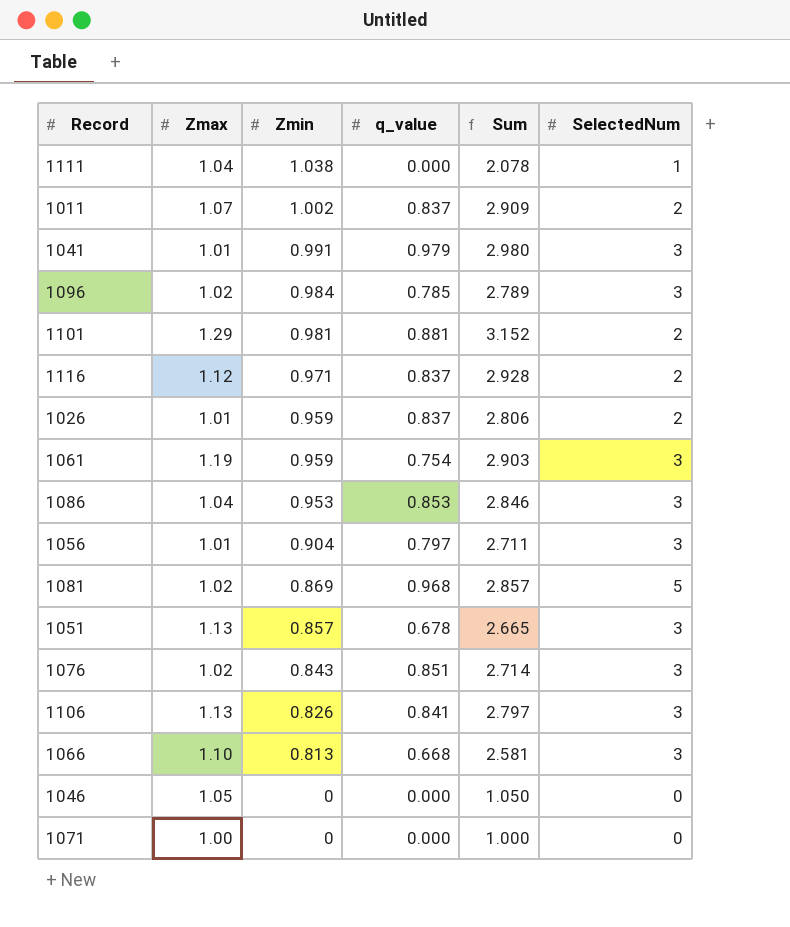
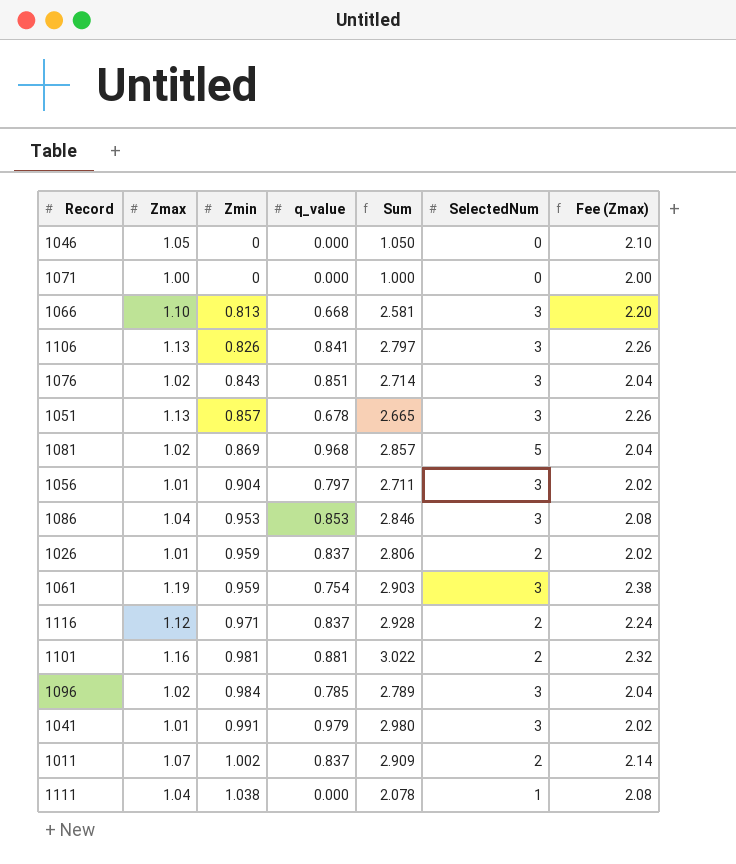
row order: Zmin descending -> Zmin ascending
column Fee (Zmax) | formula: none -> [Zmax] * 2
1101 | Zmax: 1.29 -> 1.16
1101 | Sum: 3.152 -> 3.022

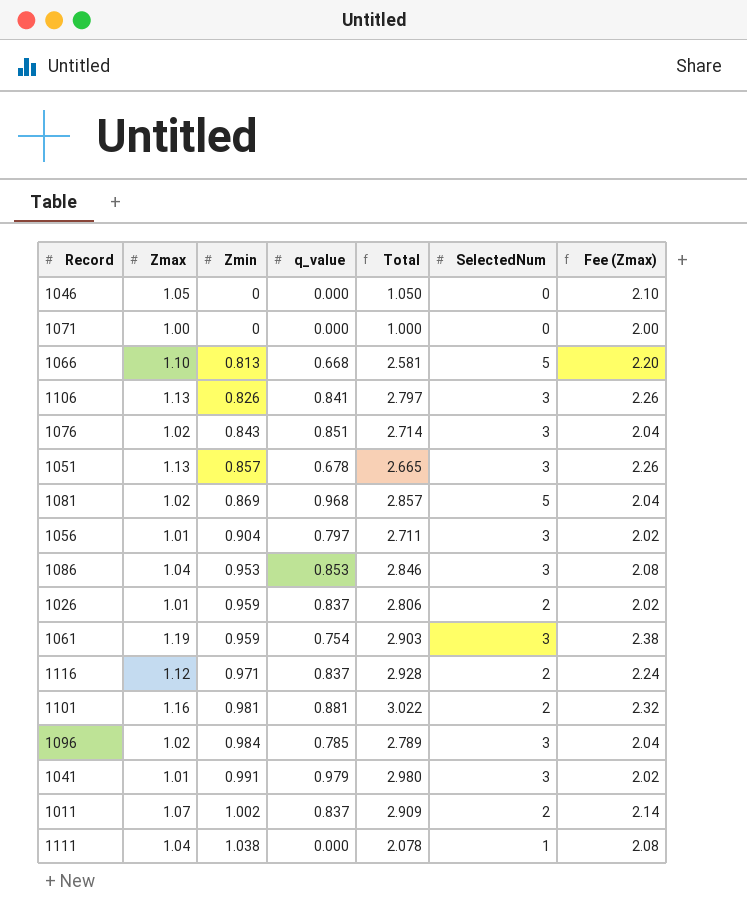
column name: Sum -> Total
1066 | SelectedNum: 3 -> 5

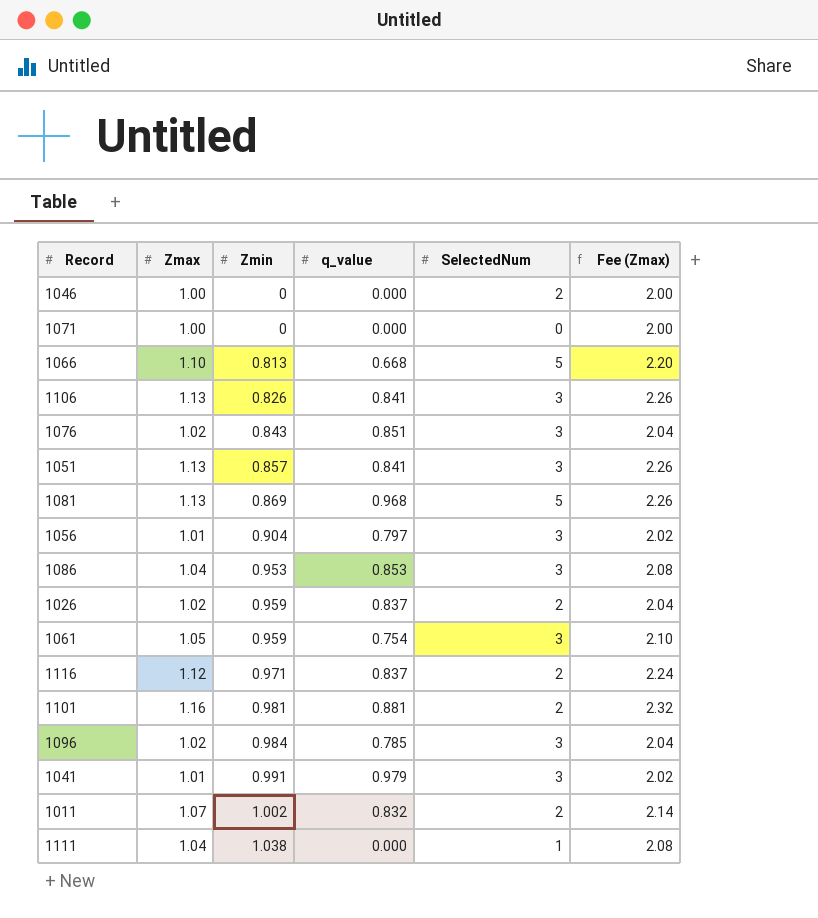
column Total | formula: [Zmax] + [Zmin] + [q_value] -> none
1046 | Zmax: 1.05 -> 1.00
1046 | SelectedNum: 0 -> 2
1046 | Fee (Zmax): 2.10 -> 2.00
1051 | q_value: 0.678 -> 0.841
1081 | Zmax: 1.02 -> 1.13
1081 | Fee (Zmax): 2.04 -> 2.26
1026 | Zmax: 1.01 -> 1.02
1026 | Fee (Zmax): 2.02 -> 2.04
1061 | Zmax: 1.19 -> 1.05
1061 | Fee (Zmax): 2.38 -> 2.10
1011 | q_value: 0.837 -> 0.832

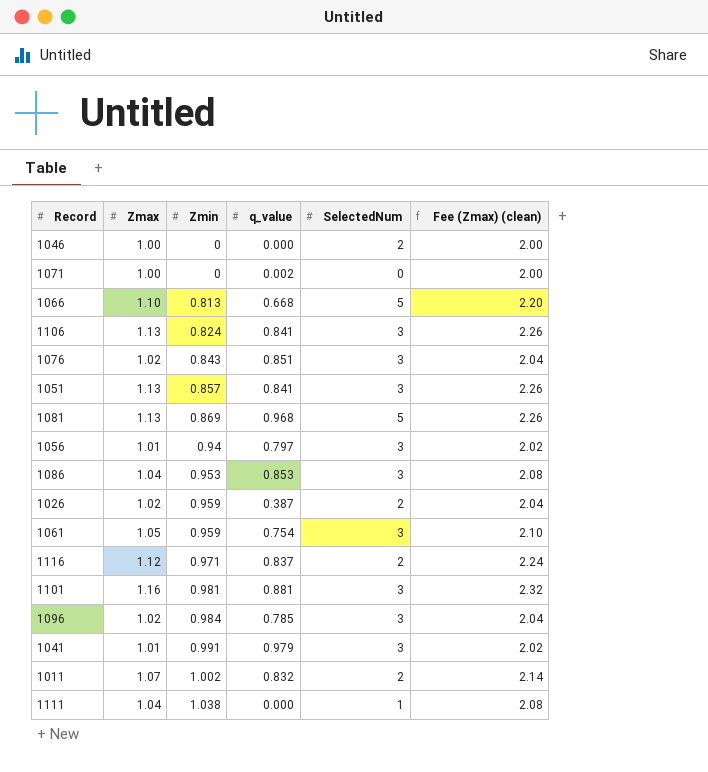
column name: Fee (Zmax) -> Fee (Zmax) (clean)
1071 | q_value: 0.000 -> 0.002
1106 | Zmin: 0.826 -> 0.824
1056 | Zmin: 0.904 -> 0.94
1026 | q_value: 0.837 -> 0.387
1101 | SelectedNum: 2 -> 3

